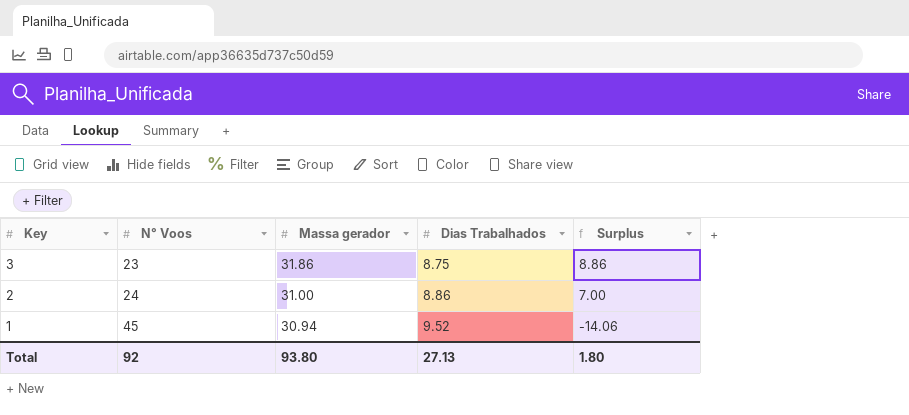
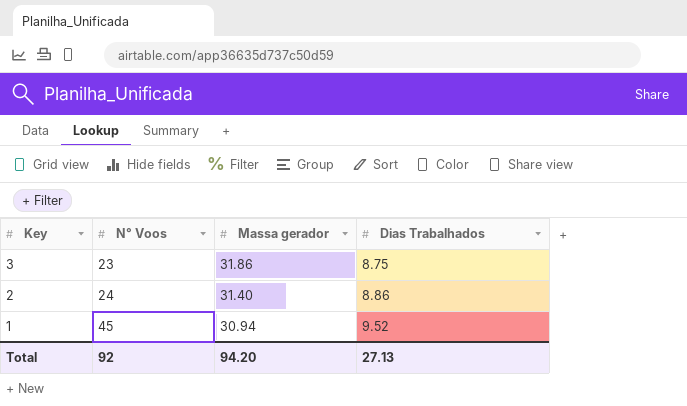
column Surplus | formula: [Massa gerador] - [N° Voos] -> none
2 | Massa gerador: 31.00 -> 31.40
Total | Massa gerador: 93.80 -> 94.20

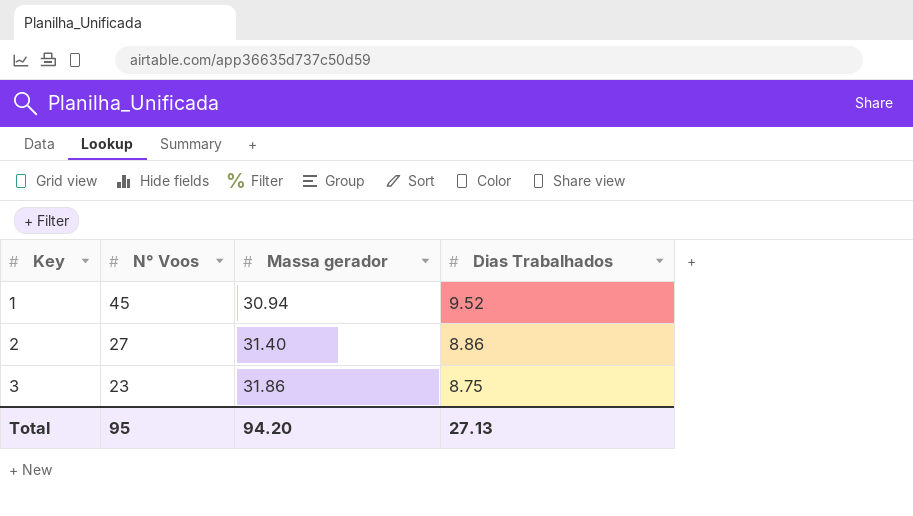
row order: Key descending -> Key ascending
2 | N° Voos: 24 -> 27
Total | N° Voos: 92 -> 95

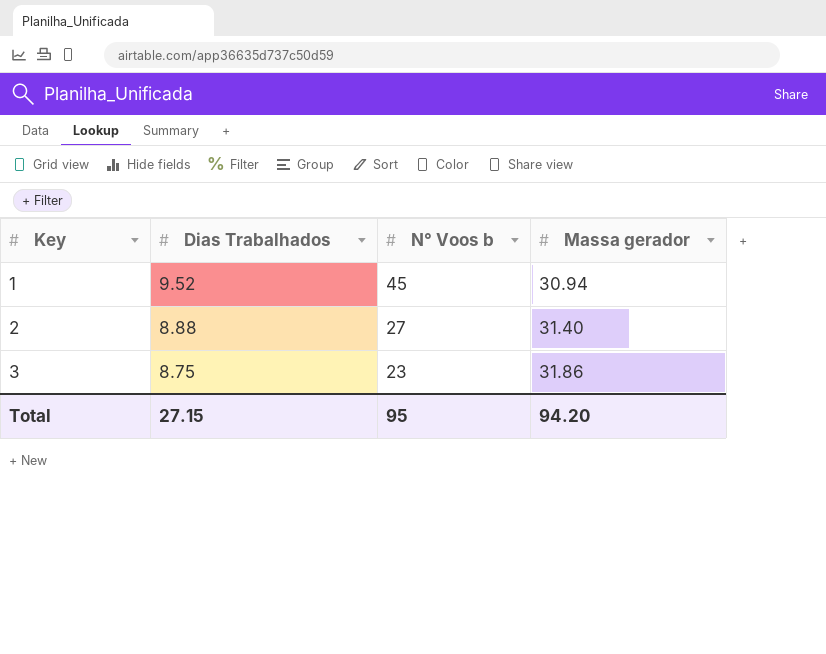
column Dias Trabalhados | position: 4 -> 2
column name: N° Voos -> N° Voos b
2 | Dias Trabalhados: 8.86 -> 8.88
Total | Dias Trabalhados: 27.13 -> 27.15

